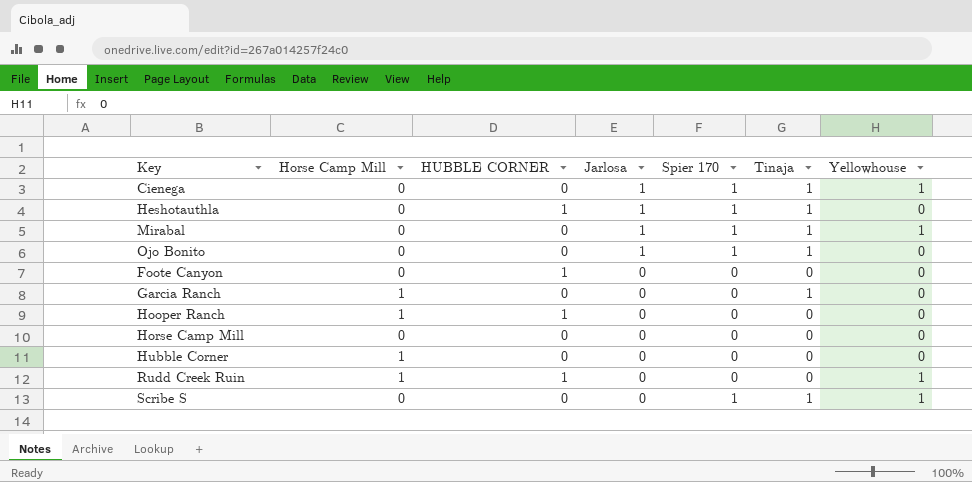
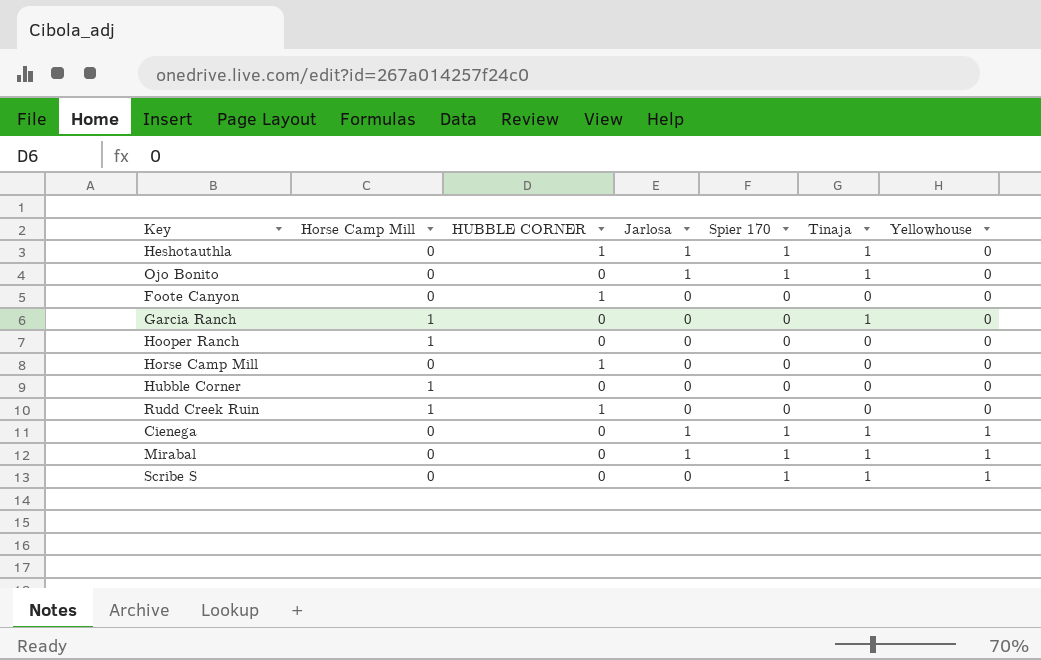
row order: Jarlosa descending -> Yellowhouse ascending
Hooper Ranch | HUBBLE CORNER: 1 -> 0
Horse Camp Mill | HUBBLE CORNER: 0 -> 1
Rudd Creek Ruin | Yellowhouse: 1 -> 0

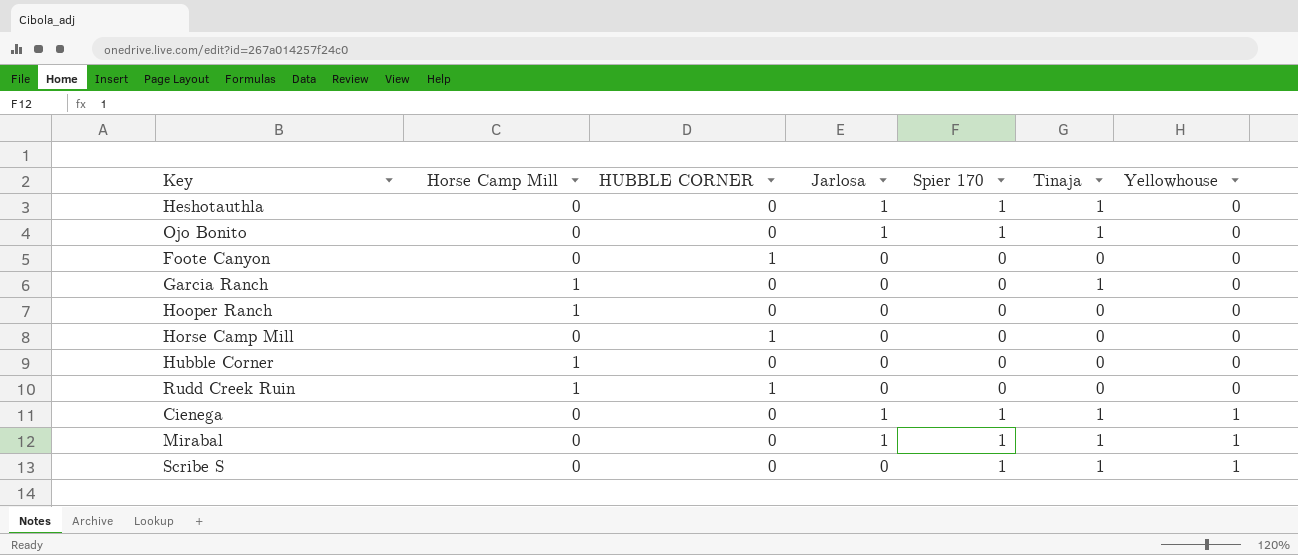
Heshotauthla | HUBBLE CORNER: 1 -> 0

